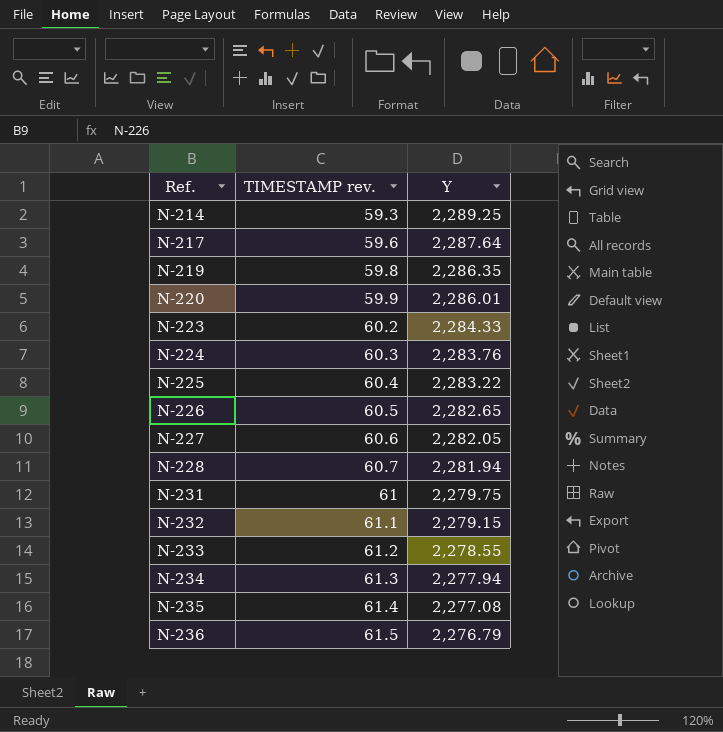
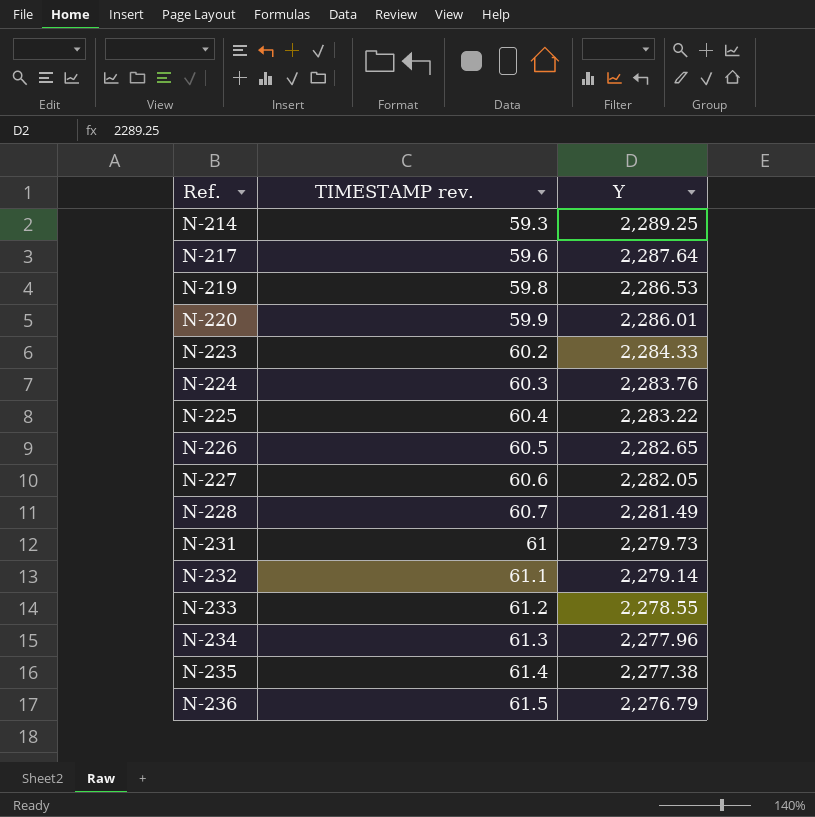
N-219 | Y: 2,286.35 -> 2,286.53
N-228 | Y: 2,281.94 -> 2,281.49
N-231 | Y: 2,279.75 -> 2,279.73
N-232 | Y: 2,279.15 -> 2,279.14
N-234 | Y: 2,277.94 -> 2,277.96
N-235 | Y: 2,277.08 -> 2,277.38

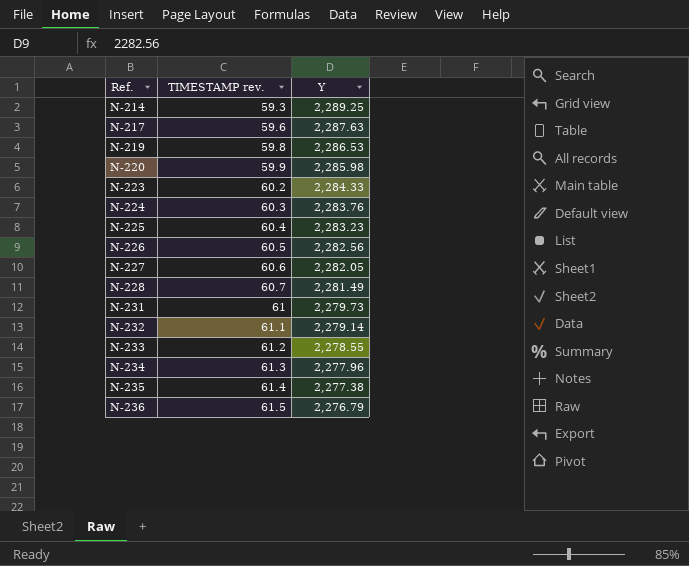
N-217 | Y: 2,287.64 -> 2,287.63
N-220 | Y: 2,286.01 -> 2,285.98
N-225 | Y: 2,283.22 -> 2,283.23
N-226 | Y: 2,282.65 -> 2,282.56

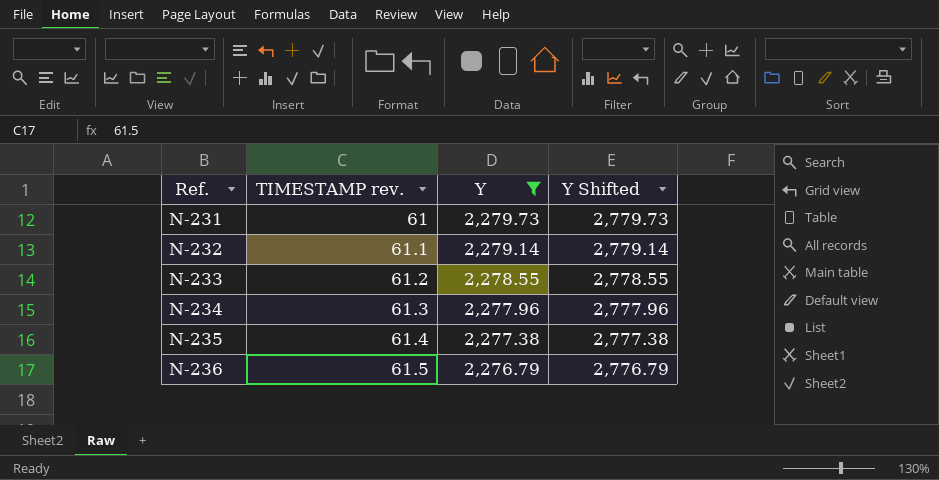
filter: none -> Y <= 2,279.73
column Y Shifted | formula: none -> [Y] + 500

